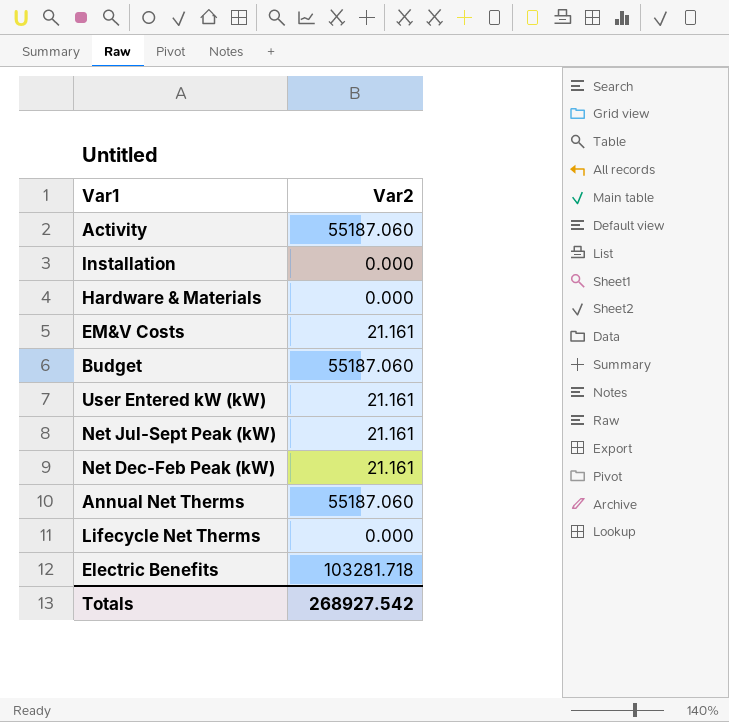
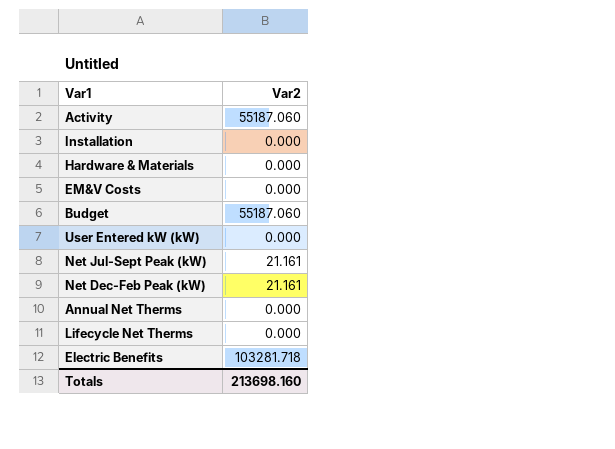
EM&V Costs | Var2: 21.161 -> 0.000
User Entered kW (kW) | Var2: 21.161 -> 0.000
Annual Net Therms | Var2: 55187.060 -> 0.000
Totals | Var2: 268927.542 -> 213698.160

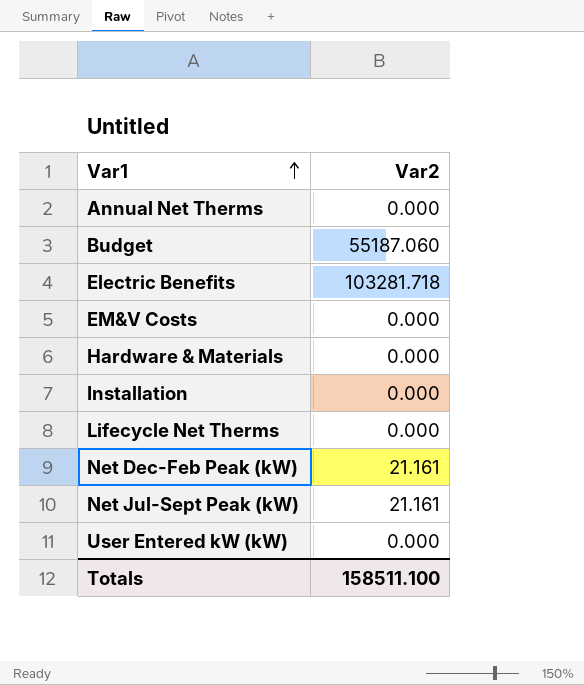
row order: none -> Var1 ascending
row Activity: 55187.060 -> none
Totals | Var2: 213698.160 -> 158511.100

